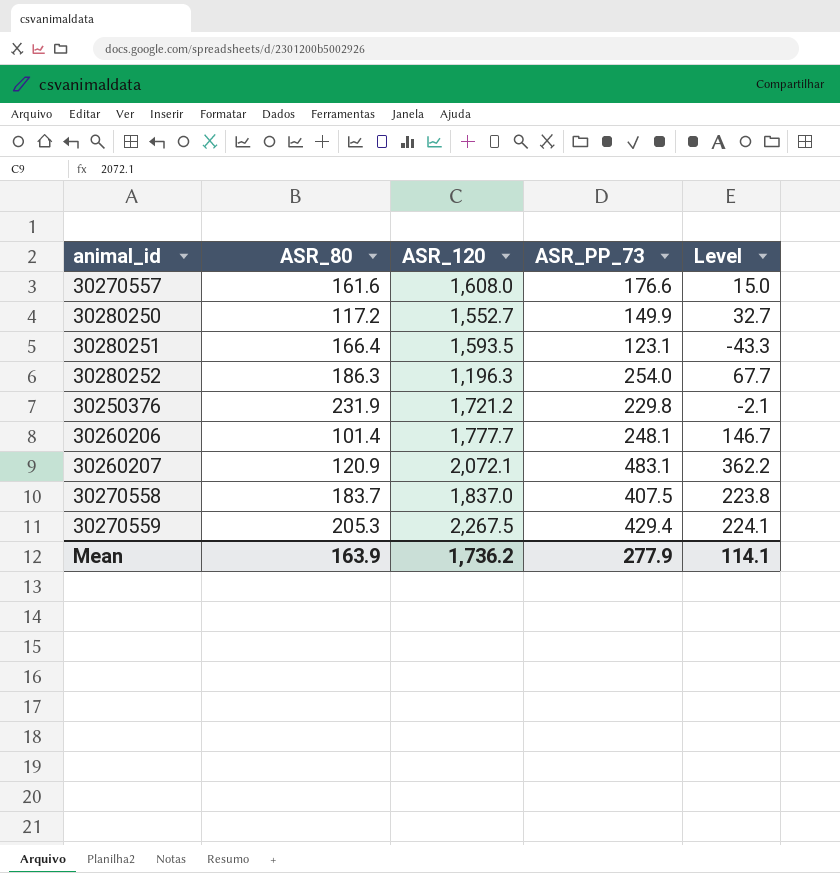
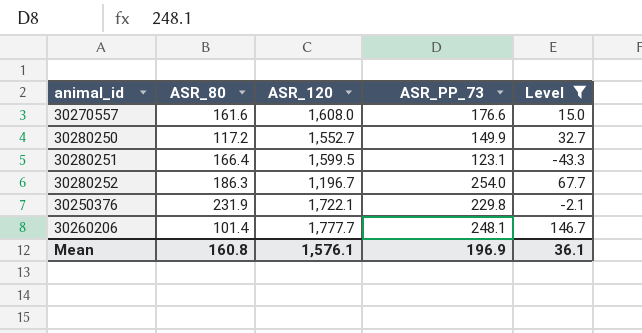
filter: none -> Level <= 146.7
30280251 | ASR_120: 1,593.5 -> 1,599.5
30280252 | ASR_120: 1,196.3 -> 1,196.7
30250376 | ASR_120: 1,721.2 -> 1,722.1
Mean | ASR_80: 163.9 -> 160.8
Mean | ASR_120: 1,736.2 -> 1,576.1
Mean | ASR_PP_73: 277.9 -> 196.9
Mean | Level: 114.1 -> 36.1

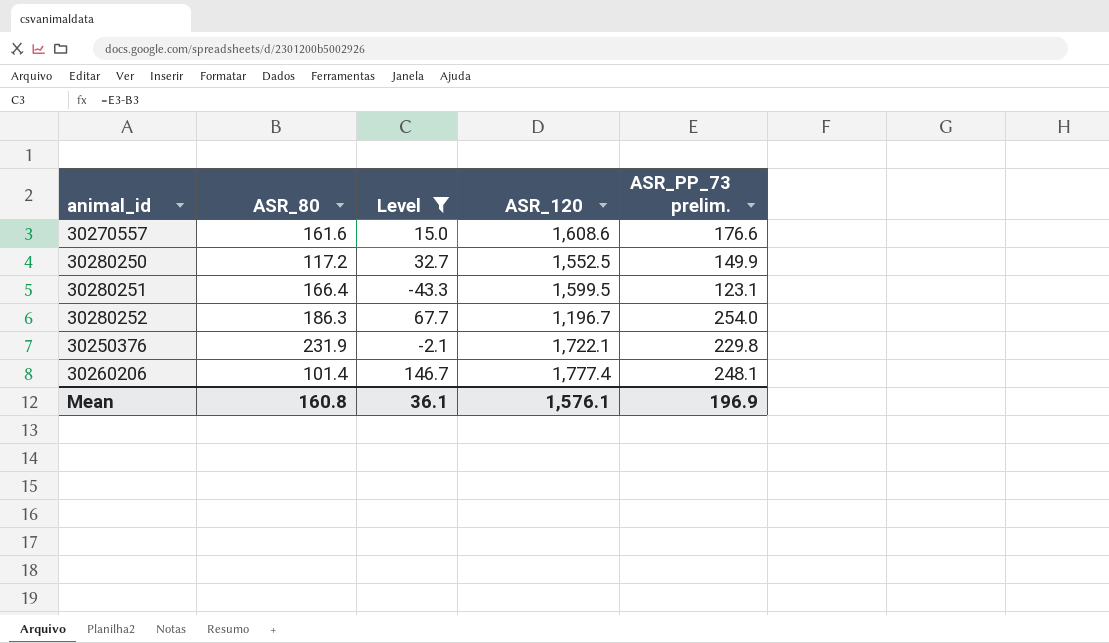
column Level | position: 5 -> 3
column name: ASR_PP_73 -> ASR_PP_73 prelim.
30270557 | ASR_120: 1,608.0 -> 1,608.6
30280250 | ASR_120: 1,552.7 -> 1,552.5
30260206 | ASR_120: 1,777.7 -> 1,777.4

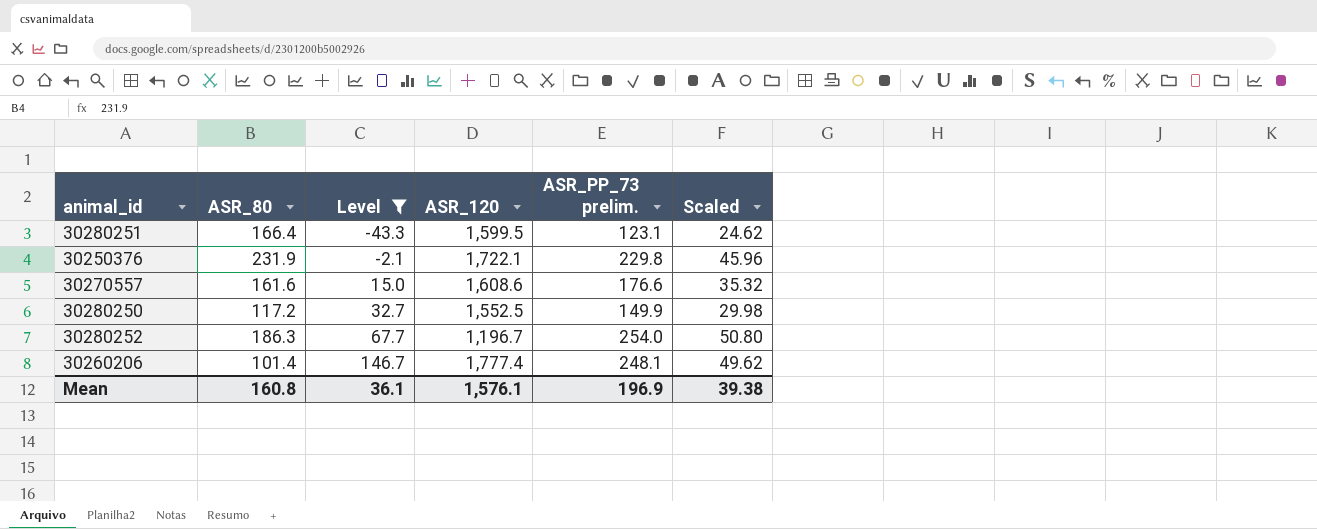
row order: none -> Level ascending
column Scaled | formula: none -> [ASR_PP_73 prelim.] * 0.2

